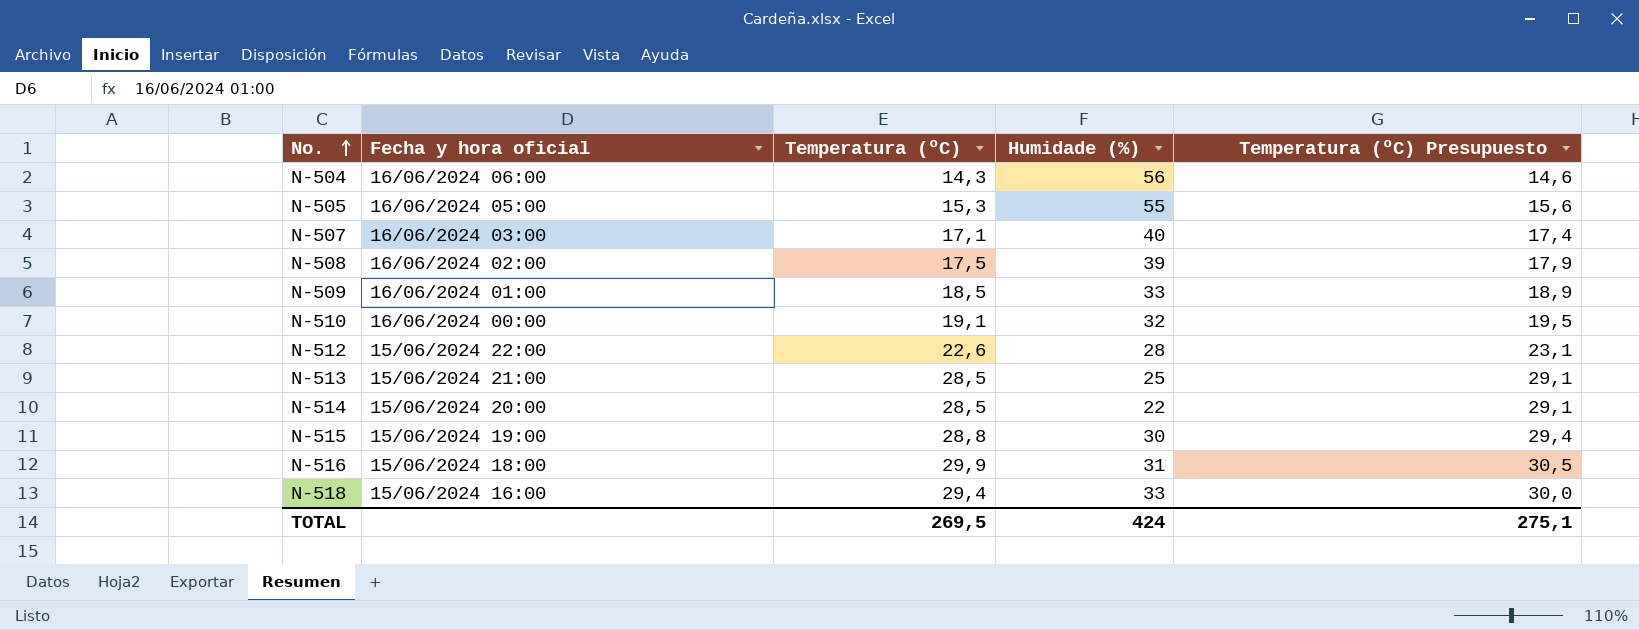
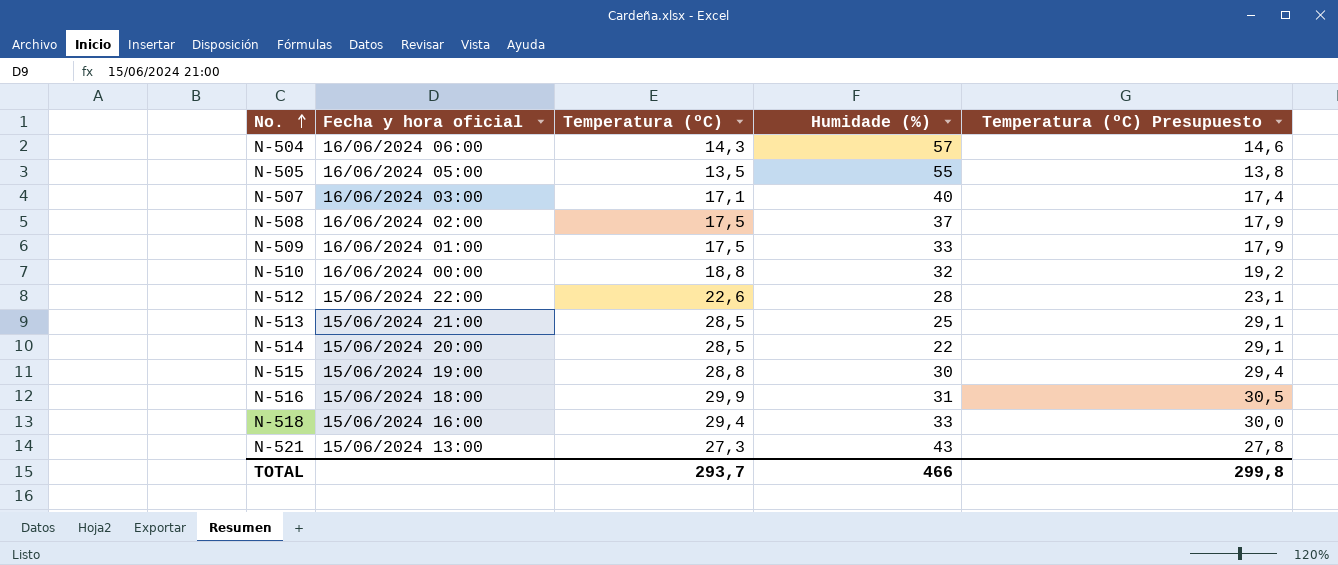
N-504 | Humidade (%): 56 -> 57
N-505 | Temperatura (ºC): 15,3 -> 13,5
N-505 | Temperatura (ºC) Presupuesto: 15,6 -> 13,8
N-508 | Humidade (%): 39 -> 37
N-509 | Temperatura (ºC): 18,5 -> 17,5
N-509 | Temperatura (ºC) Presupuesto: 18,9 -> 17,9
N-510 | Temperatura (ºC): 19,1 -> 18,8
N-510 | Temperatura (ºC) Presupuesto: 19,5 -> 19,2
row N-521: none -> 15/06/2024 13:00 | 27,3 | 43 | 27,8
TOTAL | Temperatura (ºC): 269,5 -> 293,7
TOTAL | Humidade (%): 424 -> 466
TOTAL | Temperatura (ºC) Presupuesto: 275,1 -> 299,8

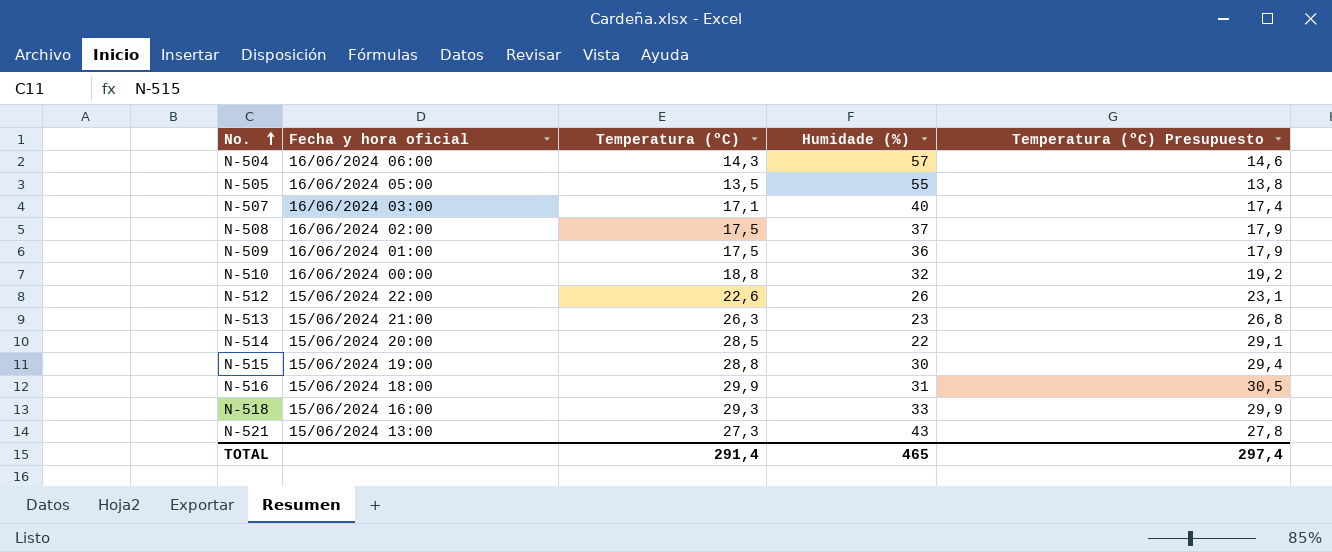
N-509 | Humidade (%): 33 -> 36
N-512 | Humidade (%): 28 -> 26
N-513 | Temperatura (ºC): 28,5 -> 26,3
N-513 | Humidade (%): 25 -> 23
N-513 | Temperatura (ºC) Presupuesto: 29,1 -> 26,8
N-518 | Temperatura (ºC): 29,4 -> 29,3
N-518 | Temperatura (ºC) Presupuesto: 30,0 -> 29,9
TOTAL | Temperatura (ºC): 293,7 -> 291,4
TOTAL | Humidade (%): 466 -> 465
TOTAL | Temperatura (ºC) Presupuesto: 299,8 -> 297,4

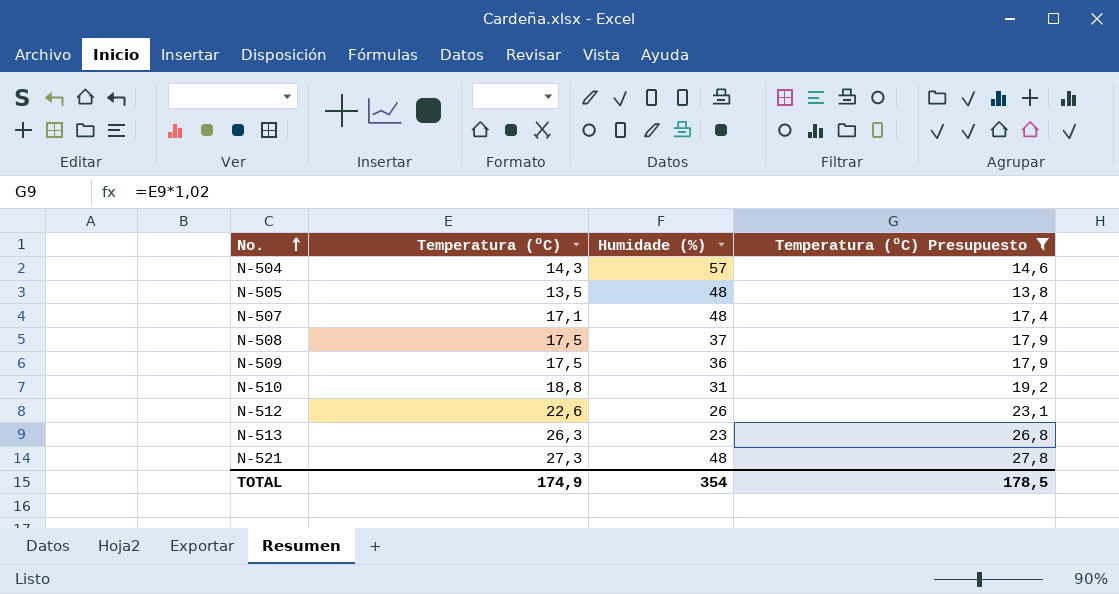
filter: none -> Temperatura (ºC) Presupuesto <= 27,8
column Fecha y hora oficial | position: 2 -> none
N-505 | Humidade (%): 55 -> 48
N-507 | Humidade (%): 40 -> 48
N-510 | Humidade (%): 32 -> 31
N-521 | Humidade (%): 43 -> 48
TOTAL | Temperatura (ºC): 291,4 -> 174,9
TOTAL | Humidade (%): 465 -> 354
TOTAL | Temperatura (ºC) Presupuesto: 297,4 -> 178,5

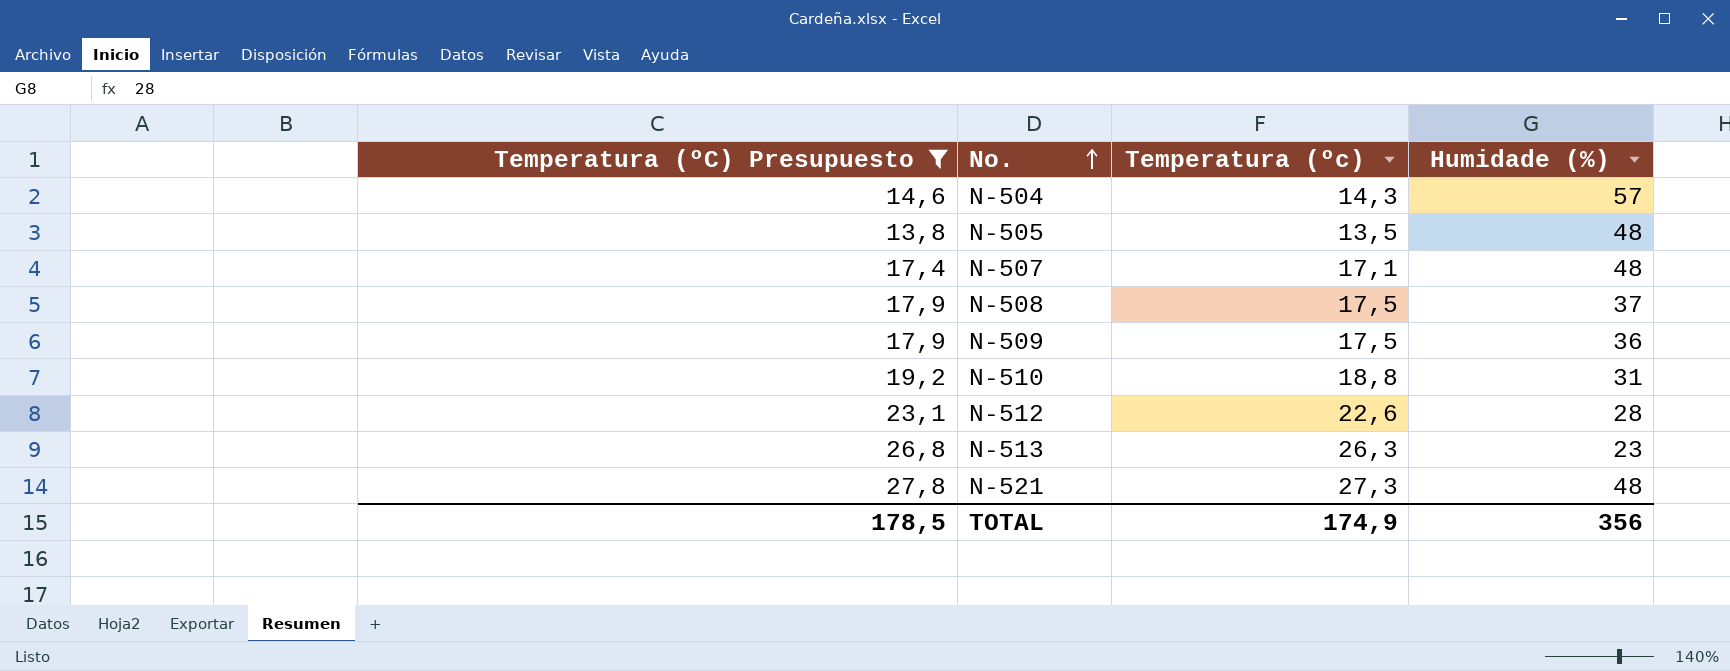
column Temperatura (ºC) Presupuesto | position: 4 -> 1
column name: Temperatura (ºC) -> Temperatura (ºc)
N-512 | Humidade (%): 26 -> 28
TOTAL | Humidade (%): 354 -> 356

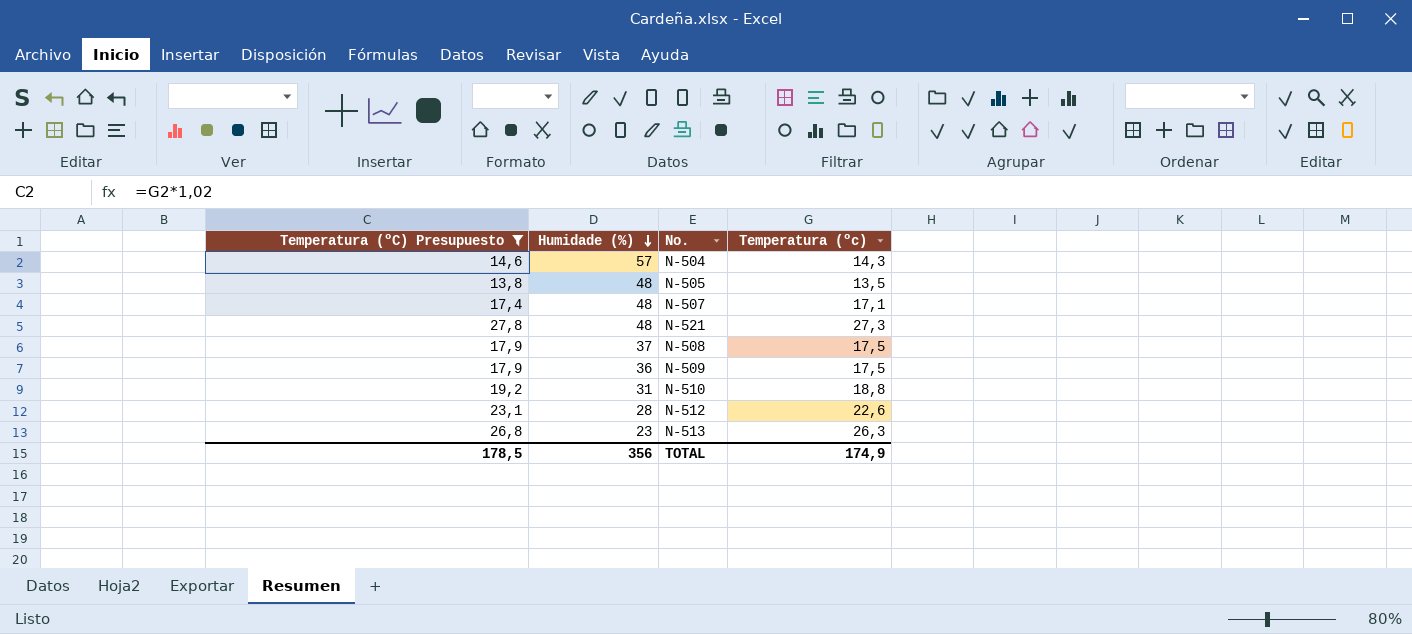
row order: No. ascending -> Humidade (%) descending
column Humidade (%) | position: 4 -> 2

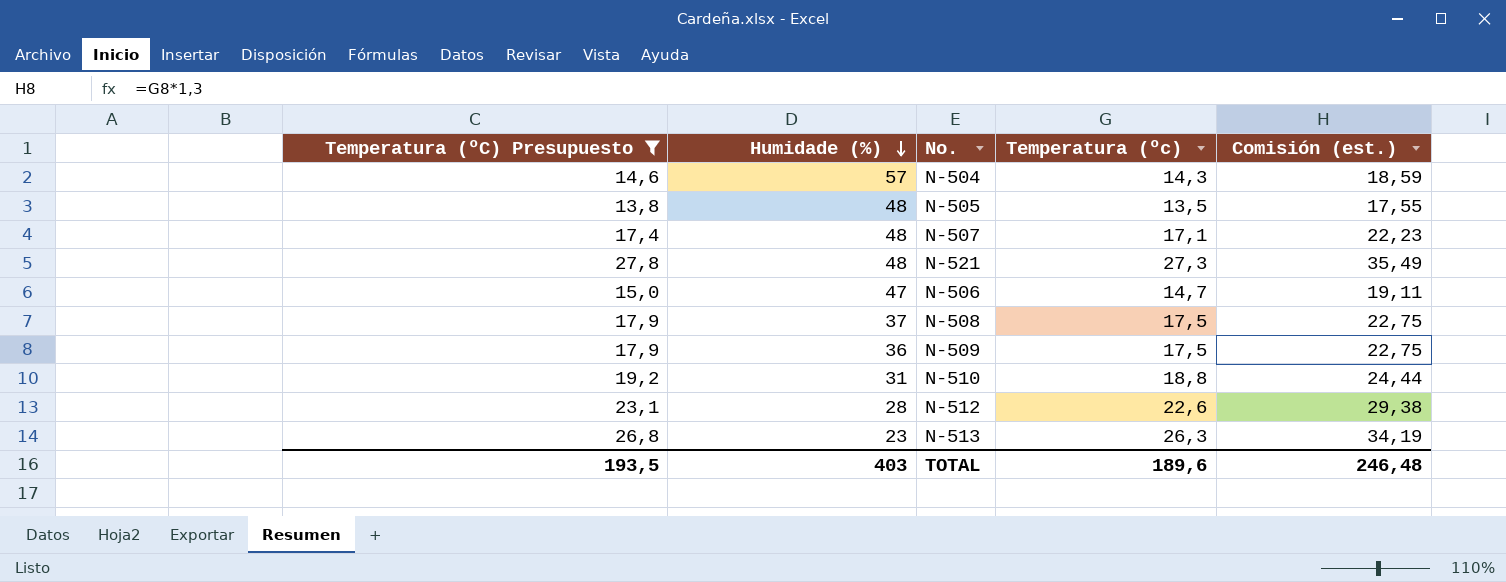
column Comisión (est.) | formula: none -> [Temperatura (ºc)] * 1,3
row N-506: none -> 15,0 | 47 | 14,7 | 19,11
TOTAL | Temperatura (ºC) Presupuesto: 178,5 -> 193,5
TOTAL | Humidade (%): 356 -> 403
TOTAL | Temperatura (ºc): 174,9 -> 189,6

